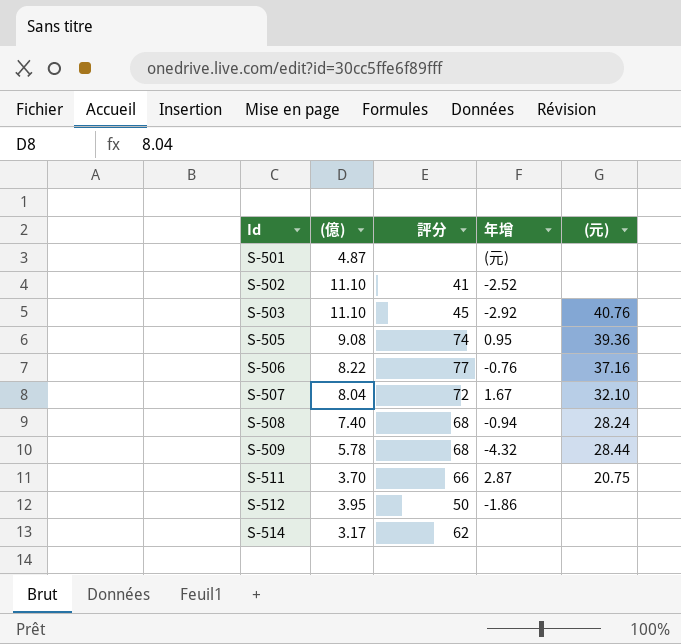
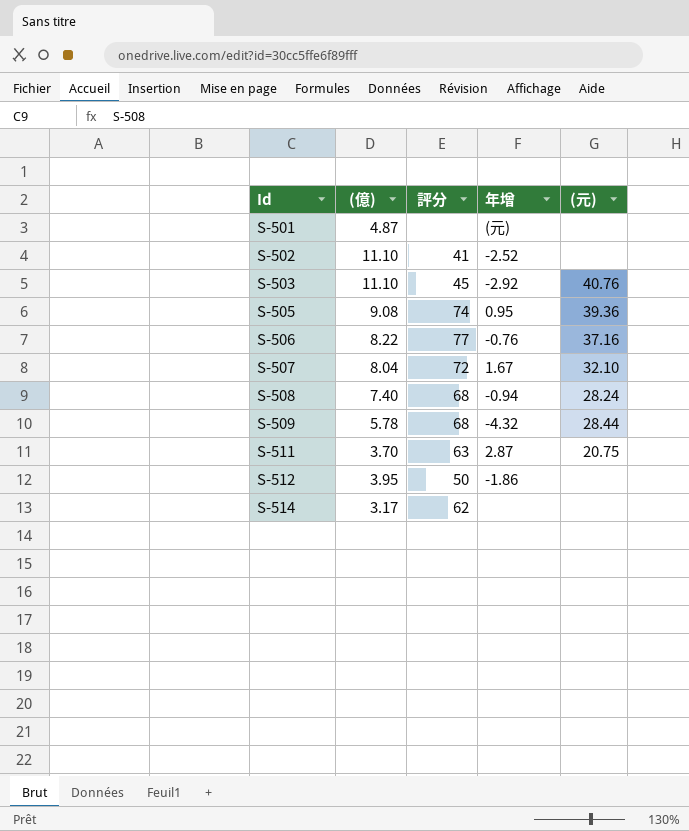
S-511 | 評分: 66 -> 63

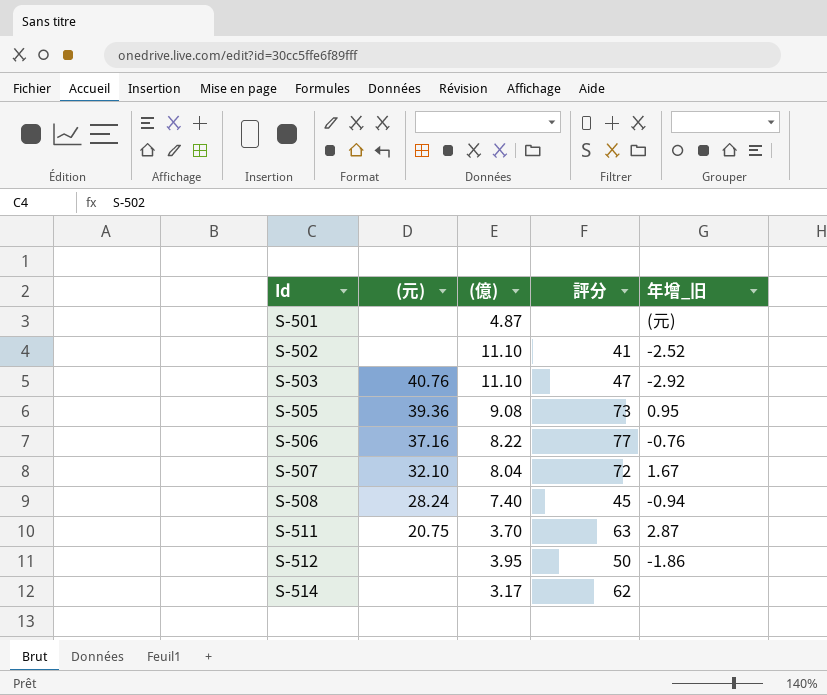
column (元) | position: 5 -> 2
column name: 年增 -> 年增_旧
row S-509: 5.78 | 68 | -4.32 | 28.44 -> none
S-503 | 評分: 45 -> 47
S-505 | 評分: 74 -> 73
S-508 | 評分: 68 -> 45

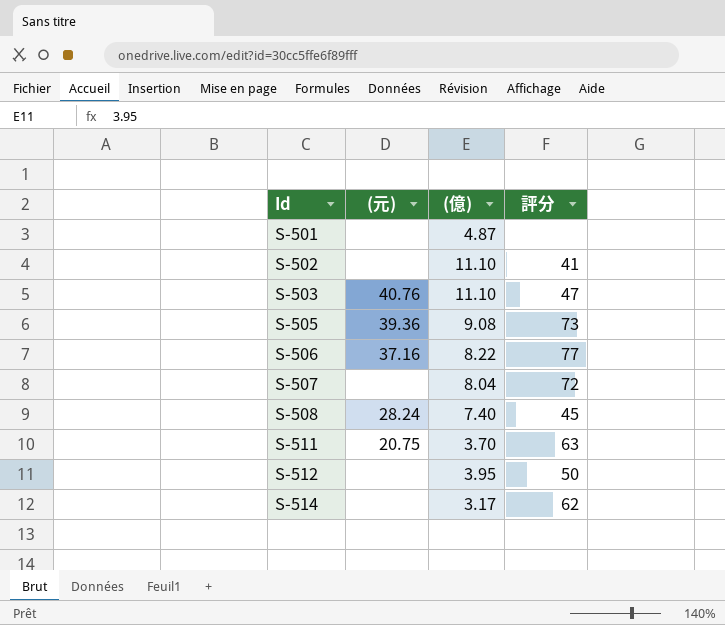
column 年增_旧 | position: 5 -> none
S-507 | (元): 32.10 -> none

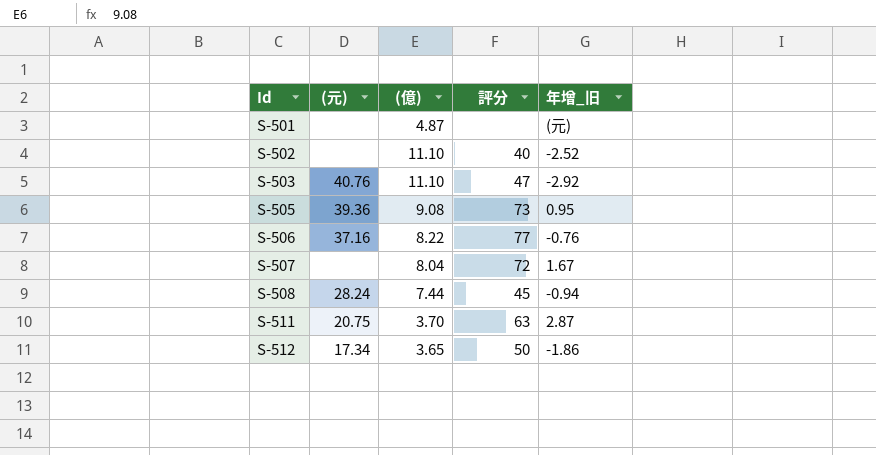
column 年增_旧 | position: none -> 5
row S-514: none | 3.17 | 62 -> none
S-502 | 評分: 41 -> 40
S-508 | (億): 7.40 -> 7.44
S-512 | (元): none -> 17.34
S-512 | (億): 3.95 -> 3.65

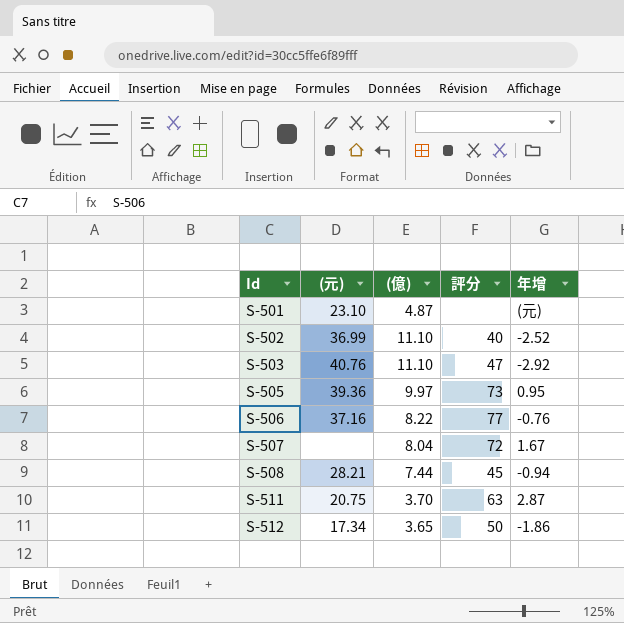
column name: 年增_旧 -> 年增
S-501 | (元): none -> 23.10
S-502 | (元): none -> 36.99
S-505 | (億): 9.08 -> 9.97
S-508 | (元): 28.24 -> 28.21

